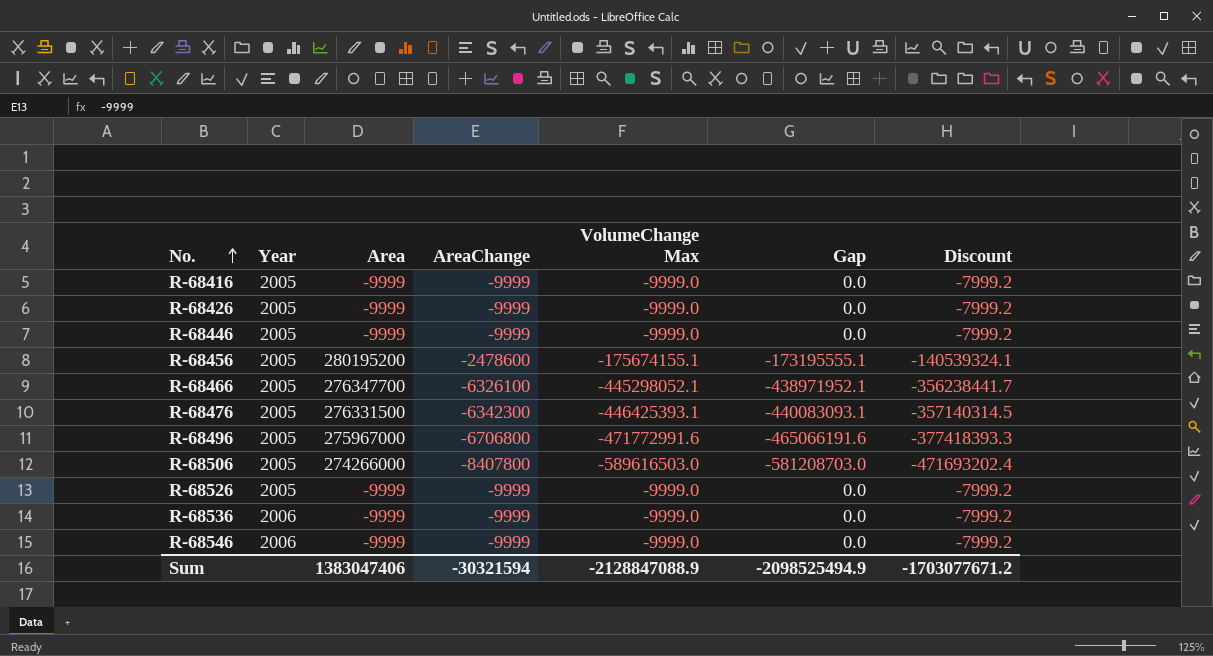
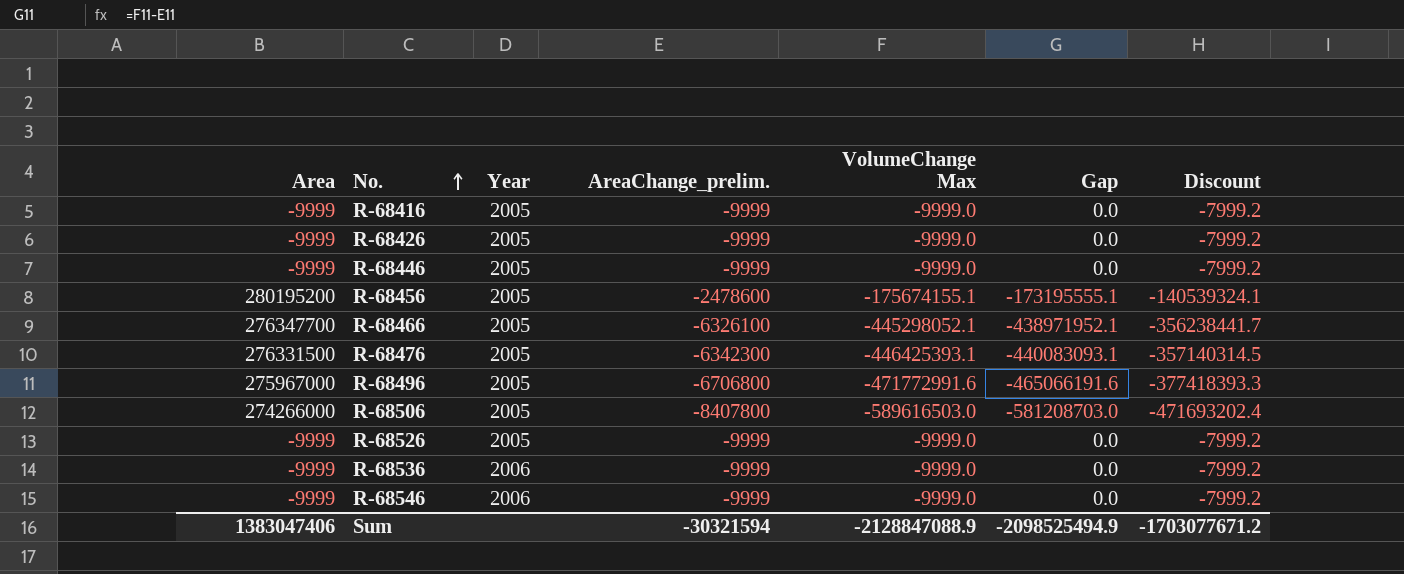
column Area | position: 3 -> 1
column name: AreaChange -> AreaChange_prelim.

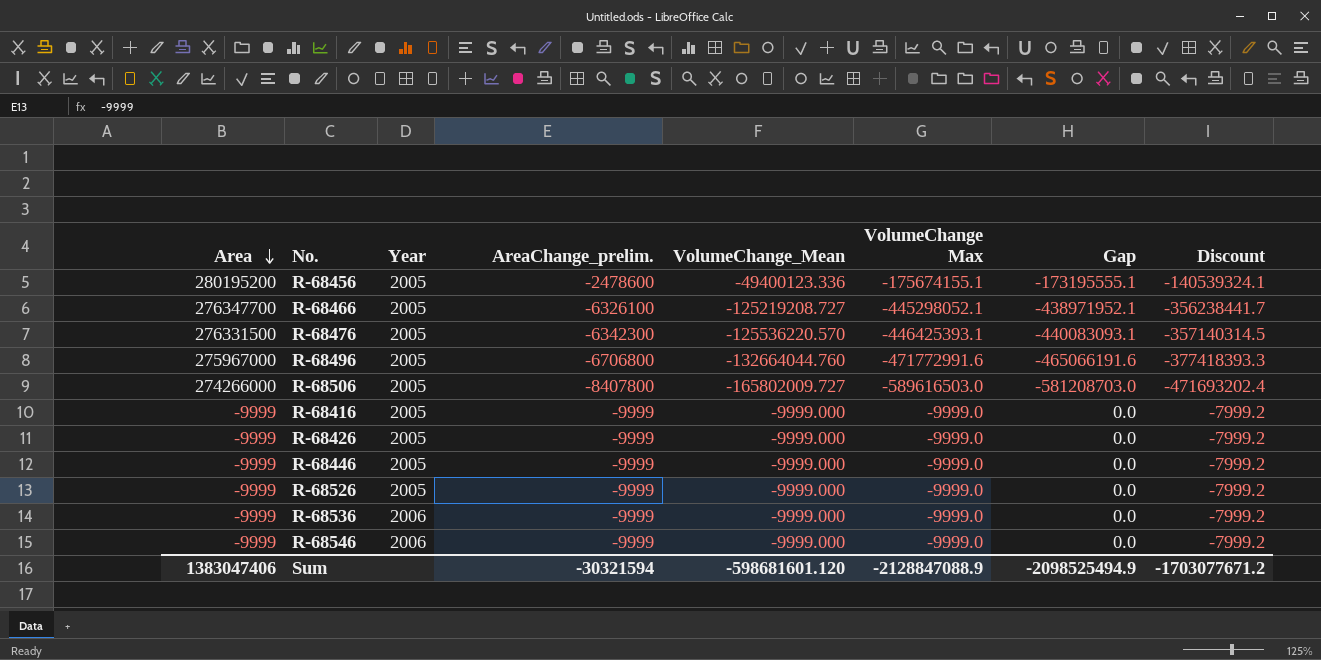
row order: No. ascending -> Area descending
column VolumeChange_Mean | position: none -> 5

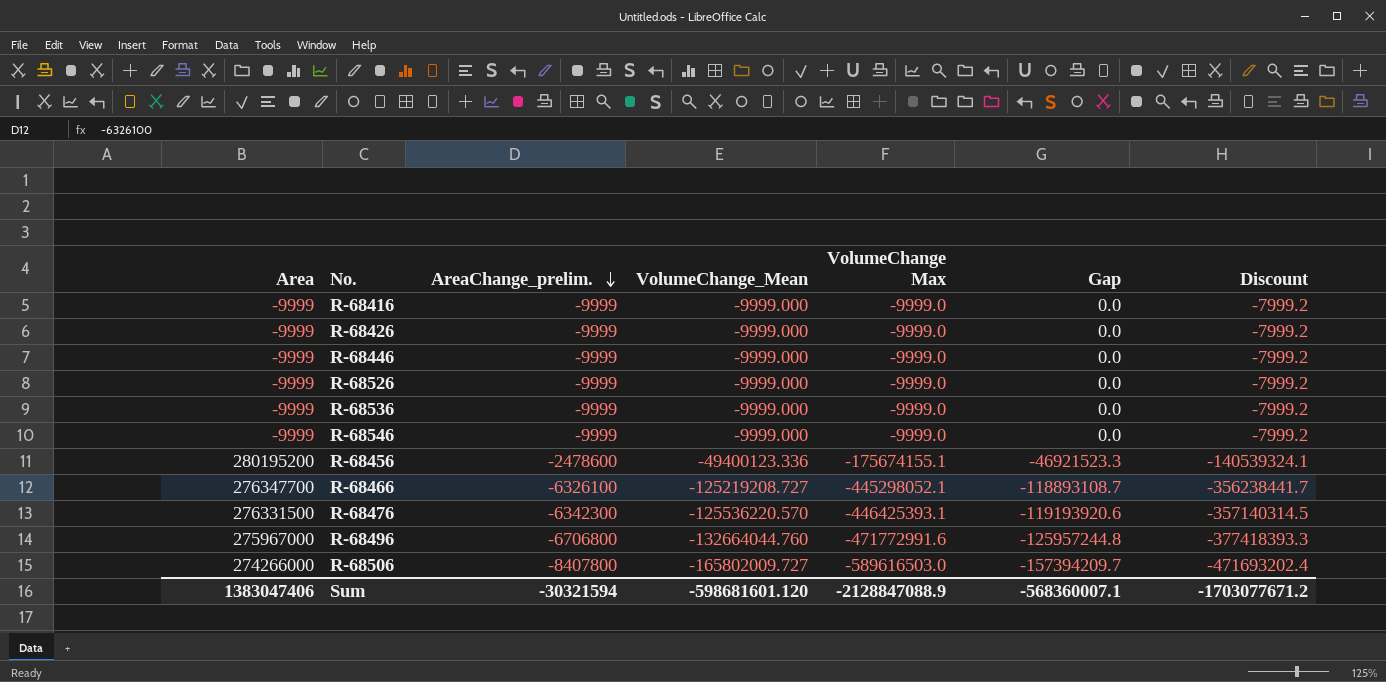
row order: Area descending -> AreaChange_prelim. descending
column Year | position: 3 -> none
column Gap | formula: [VolumeChange Max] - [AreaChange_prelim.] -> [VolumeChange_Mean] - [AreaChange_prelim.]
Sum | Gap: -2098525494.9 -> -568360007.1

